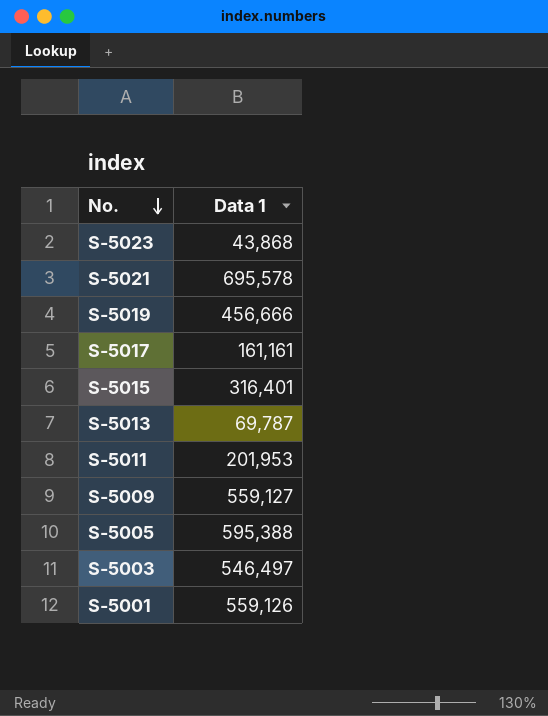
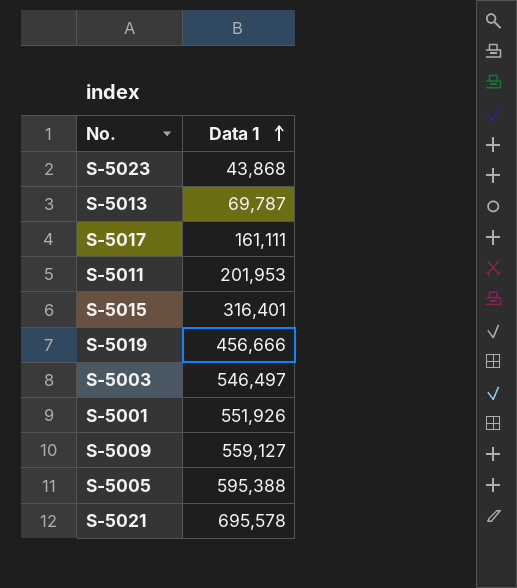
row order: No. descending -> Data 1 ascending
S-5017 | Data 1: 161,161 -> 161,111
S-5001 | Data 1: 559,126 -> 551,926

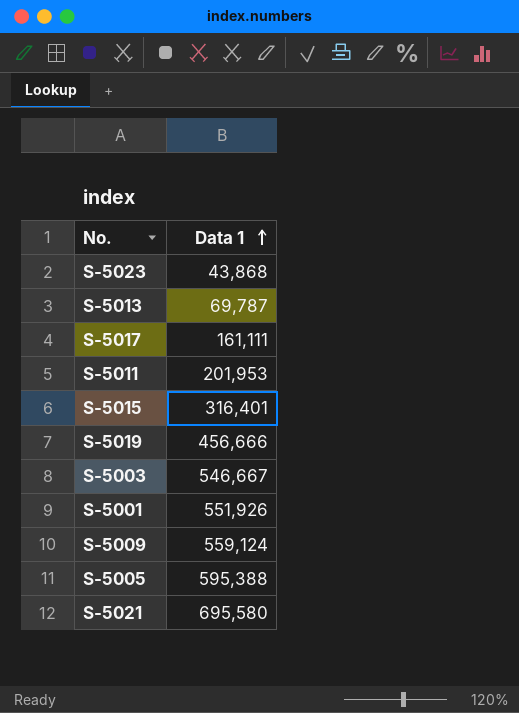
S-5003 | Data 1: 546,497 -> 546,667
S-5009 | Data 1: 559,127 -> 559,124
S-5021 | Data 1: 695,578 -> 695,580

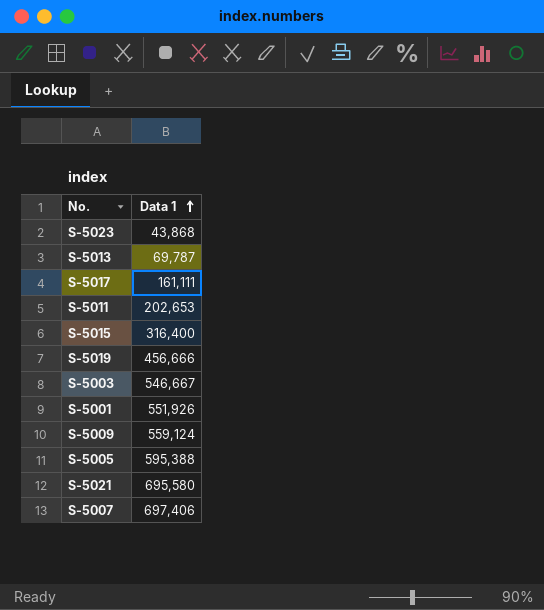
S-5011 | Data 1: 201,953 -> 202,653
S-5015 | Data 1: 316,401 -> 316,400
row S-5007: none -> 697,406

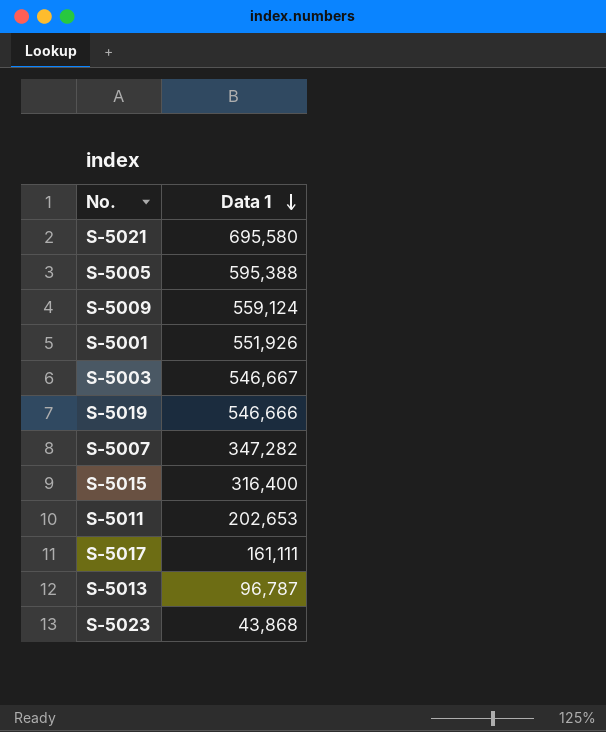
row order: Data 1 ascending -> Data 1 descending
S-5019 | Data 1: 456,666 -> 546,666
S-5007 | Data 1: 697,406 -> 347,282
S-5013 | Data 1: 69,787 -> 96,787

